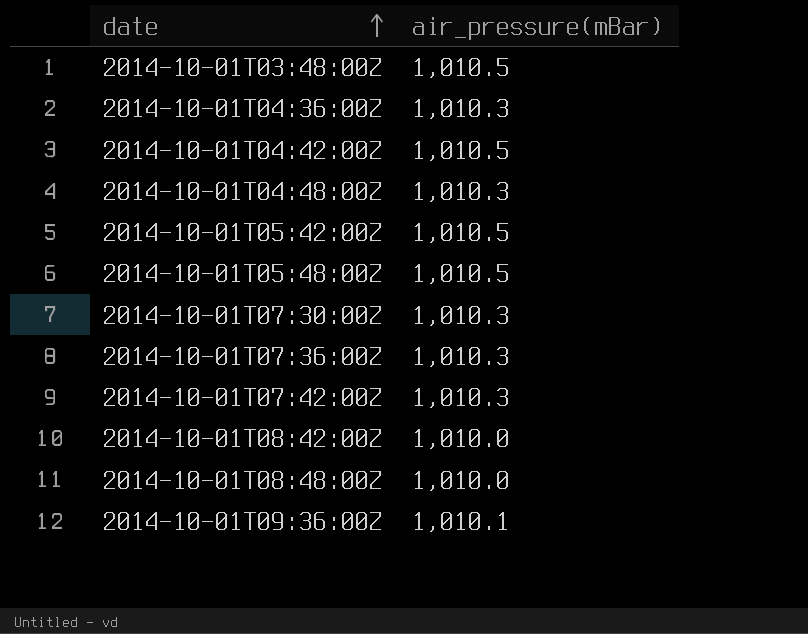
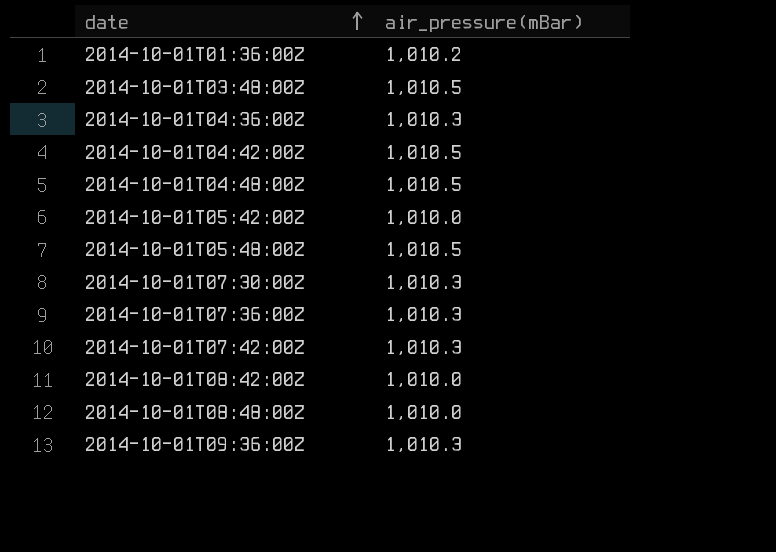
row 2014-10-01T01:36:00Z: none -> 1,010.2
2014-10-01T04:48:00Z | air_pressure(mBar): 1,010.3 -> 1,010.5
2014-10-01T05:42:00Z | air_pressure(mBar): 1,010.5 -> 1,010.0
2014-10-01T09:36:00Z | air_pressure(mBar): 1,010.1 -> 1,010.3

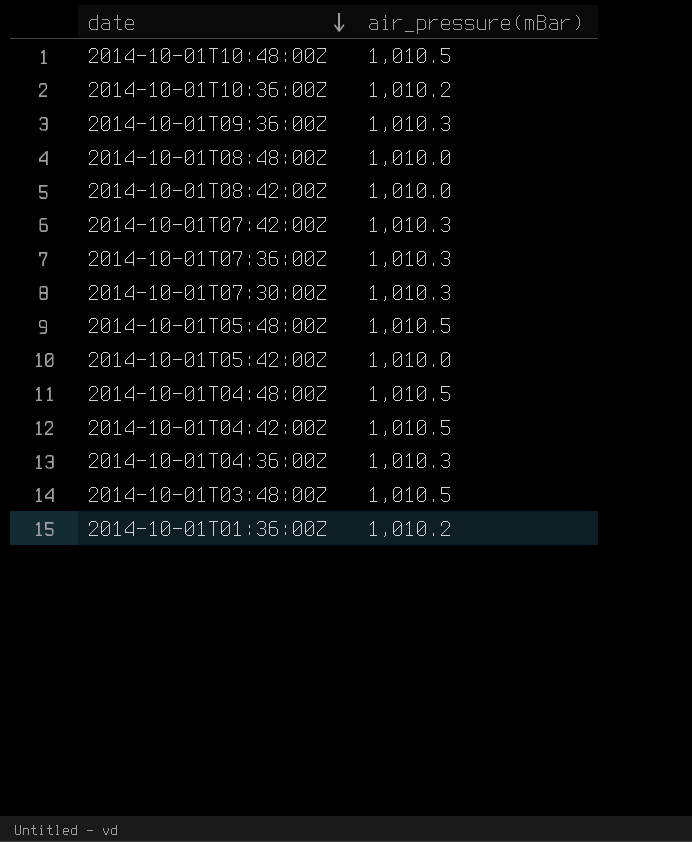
row order: date ascending -> date descending
row 2014-10-01T10:48:00Z: none -> 1,010.5
row 2014-10-01T10:36:00Z: none -> 1,010.2

